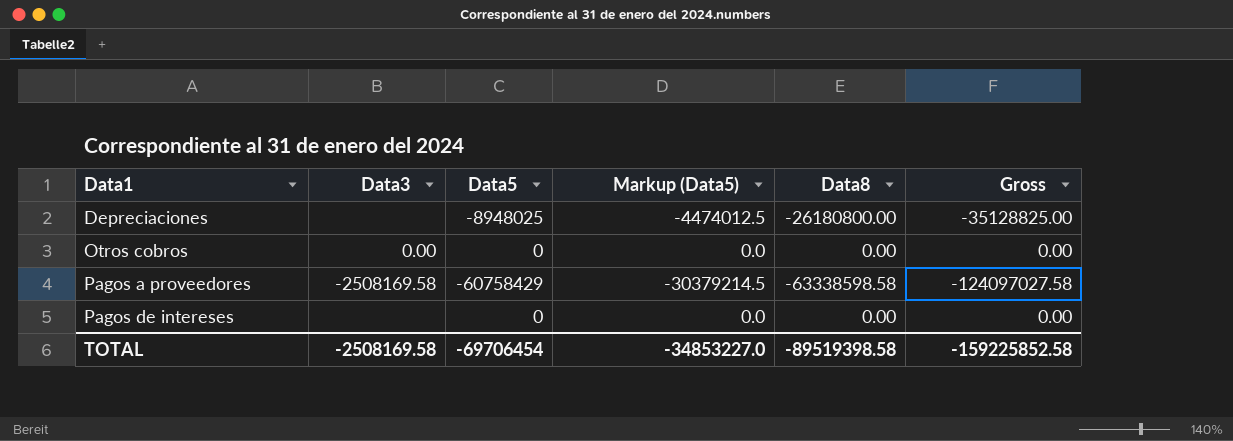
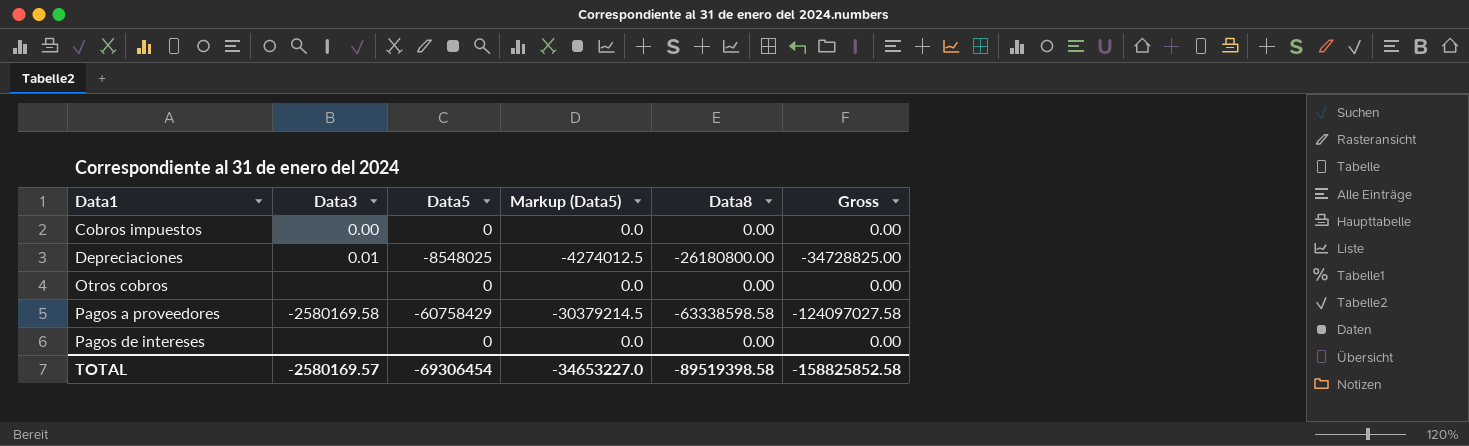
row Cobros impuestos: none -> 0.00 | 0 | 0.0 | 0.00 | 0.00
Depreciaciones | Data3: none -> 0.01
Depreciaciones | Data5: -8948025 -> -8548025
Depreciaciones | Markup (Data5): -4474012.5 -> -4274012.5
Depreciaciones | Gross: -35128825.00 -> -34728825.00
Otros cobros | Data3: 0.00 -> none
Pagos a proveedores | Data3: -2508169.58 -> -2580169.58
TOTAL | Data3: -2508169.58 -> -2580169.57
TOTAL | Data5: -69706454 -> -69306454
TOTAL | Markup (Data5): -34853227.0 -> -34653227.0
TOTAL | Gross: -159225852.58 -> -158825852.58

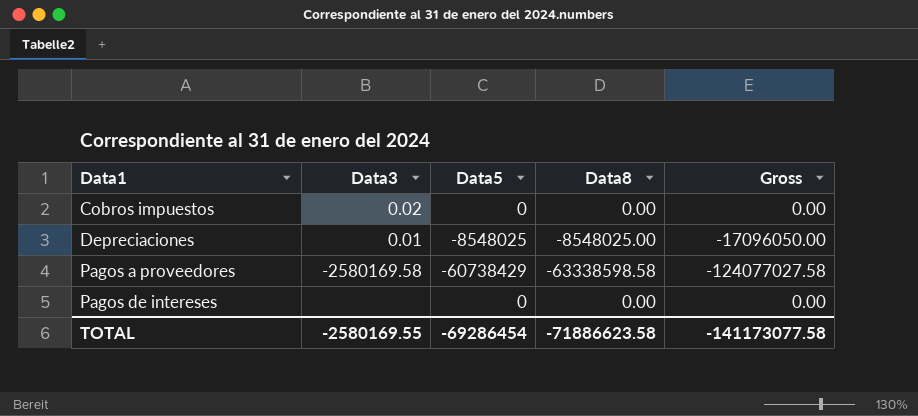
column Markup (Data5) | formula: [Data5] * 0.5 -> none
row Otros cobros: none | 0 | 0.0 | 0.00 | 0.00 -> none
Cobros impuestos | Data3: 0.00 -> 0.02
Depreciaciones | Data8: -26180800.00 -> -8548025.00
Depreciaciones | Gross: -34728825.00 -> -17096050.00
Pagos a proveedores | Data5: -60758429 -> -60738429
Pagos a proveedores | Gross: -124097027.58 -> -124077027.58
TOTAL | Data3: -2580169.57 -> -2580169.55
TOTAL | Data5: -69306454 -> -69286454
TOTAL | Data8: -89519398.58 -> -71886623.58
TOTAL | Gross: -158825852.58 -> -141173077.58

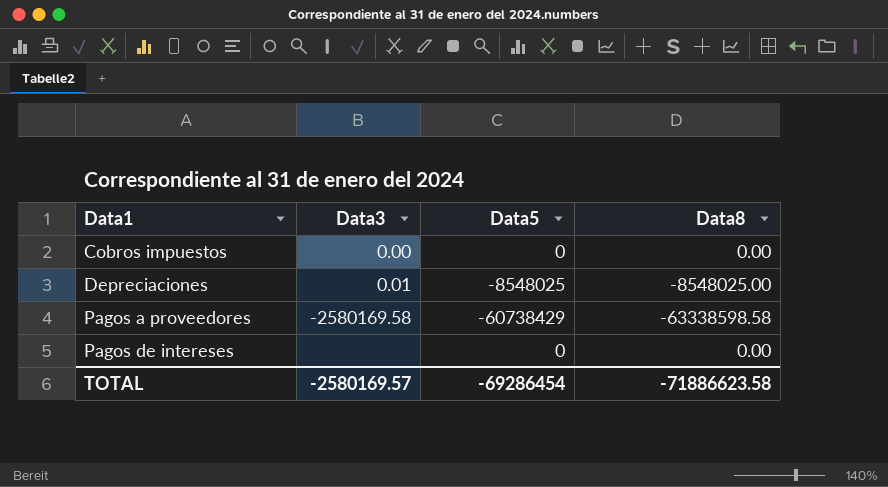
column Gross | formula: [Data5] + [Data8] -> none
Cobros impuestos | Data3: 0.02 -> 0.00
TOTAL | Data3: -2580169.55 -> -2580169.57

